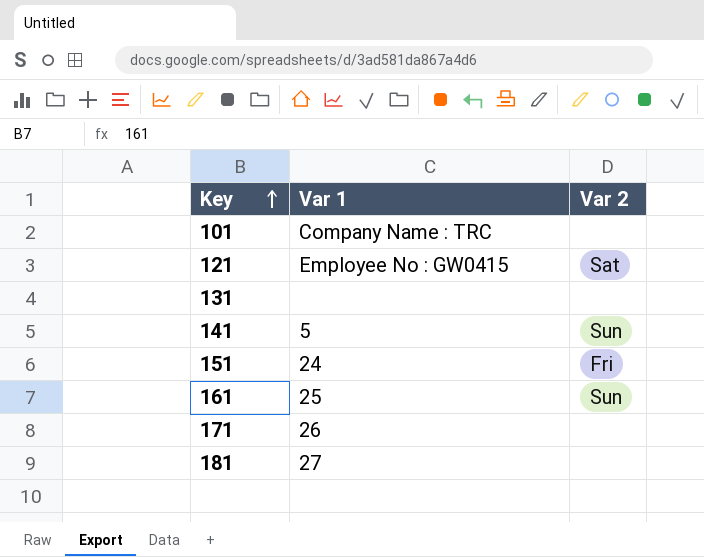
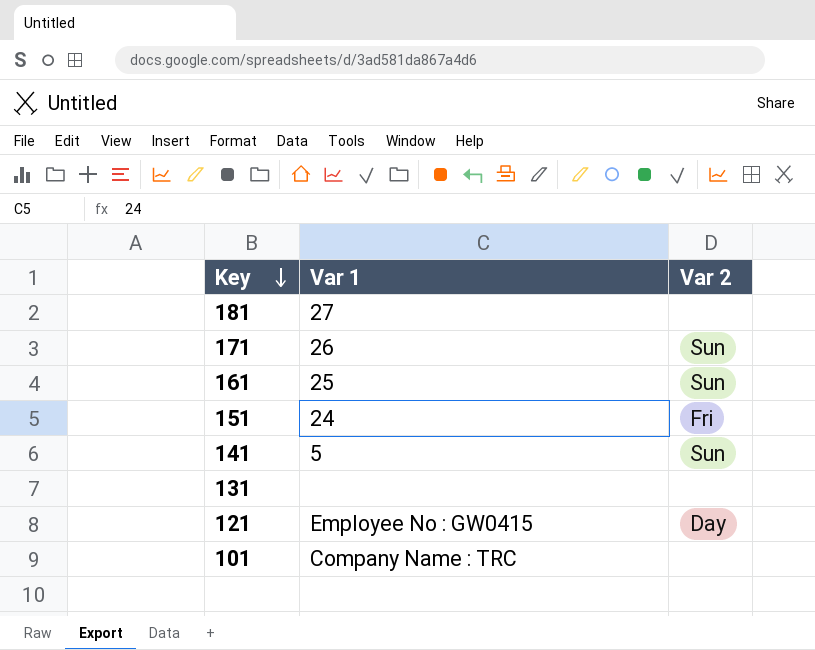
row order: Key ascending -> Key descending
171 | Var 2: none -> Sun
121 | Var 2: Sat -> Day

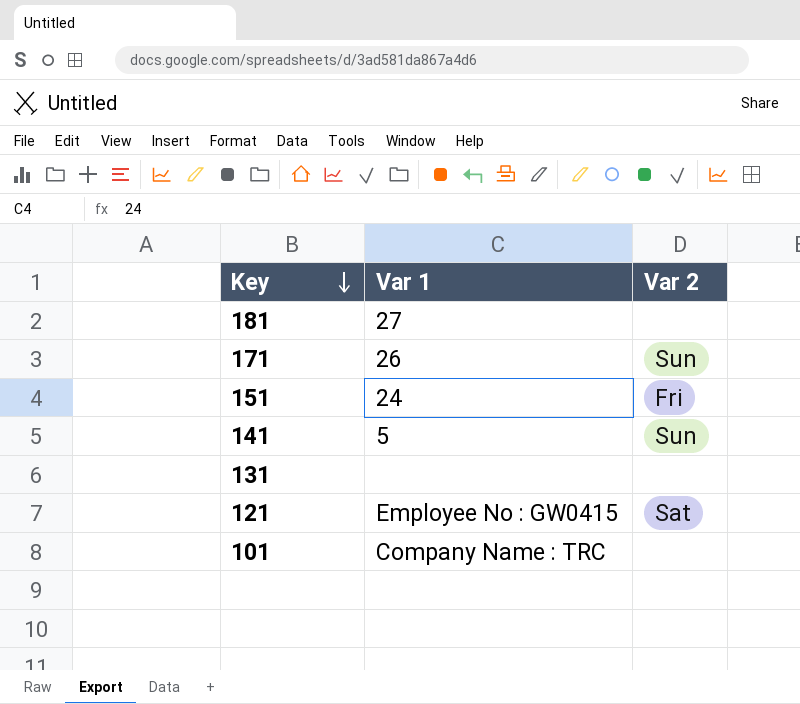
row 161: 25 | Sun -> none
121 | Var 2: Day -> Sat

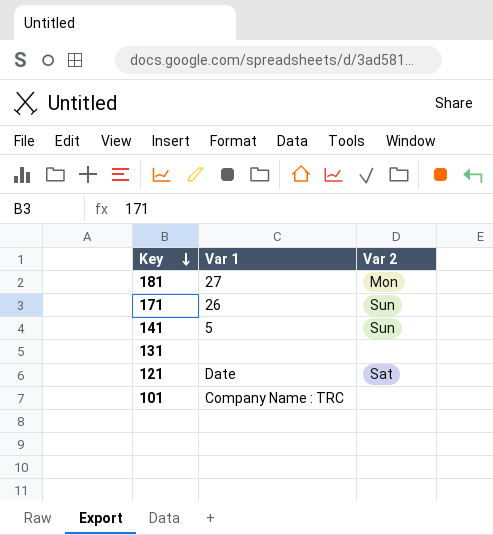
row 151: 24 | Fri -> none
181 | Var 2: none -> Mon
121 | Var 1: Employee No : GW0415 -> Date

